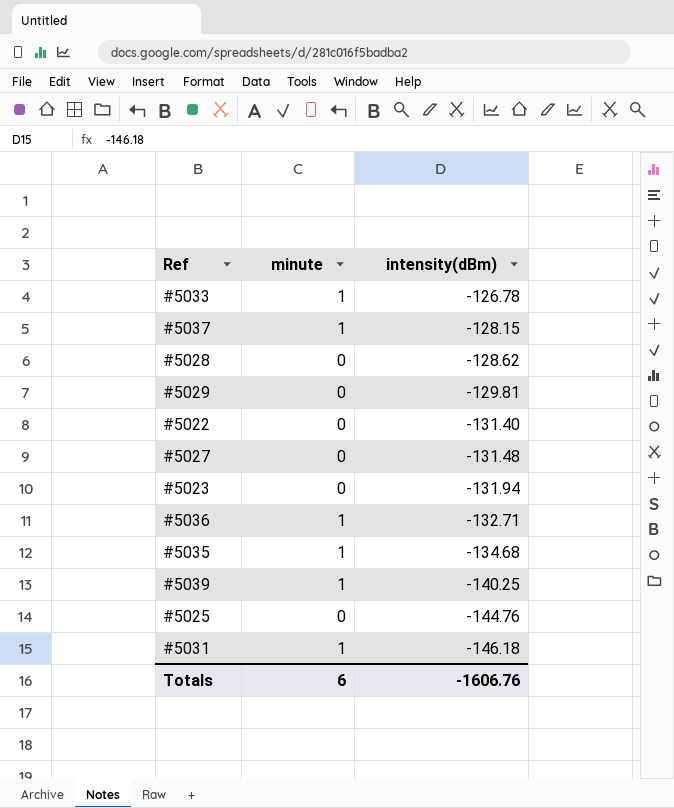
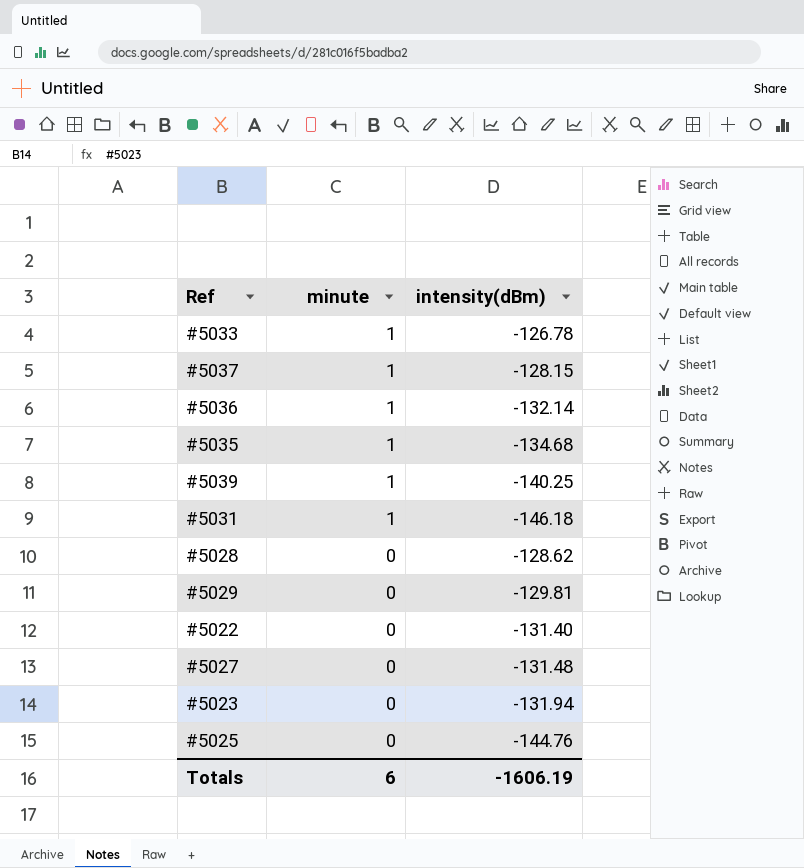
row order: intensity(dBm) descending -> minute descending
#5036 | intensity(dBm): -132.71 -> -132.14
Totals | intensity(dBm): -1606.76 -> -1606.19

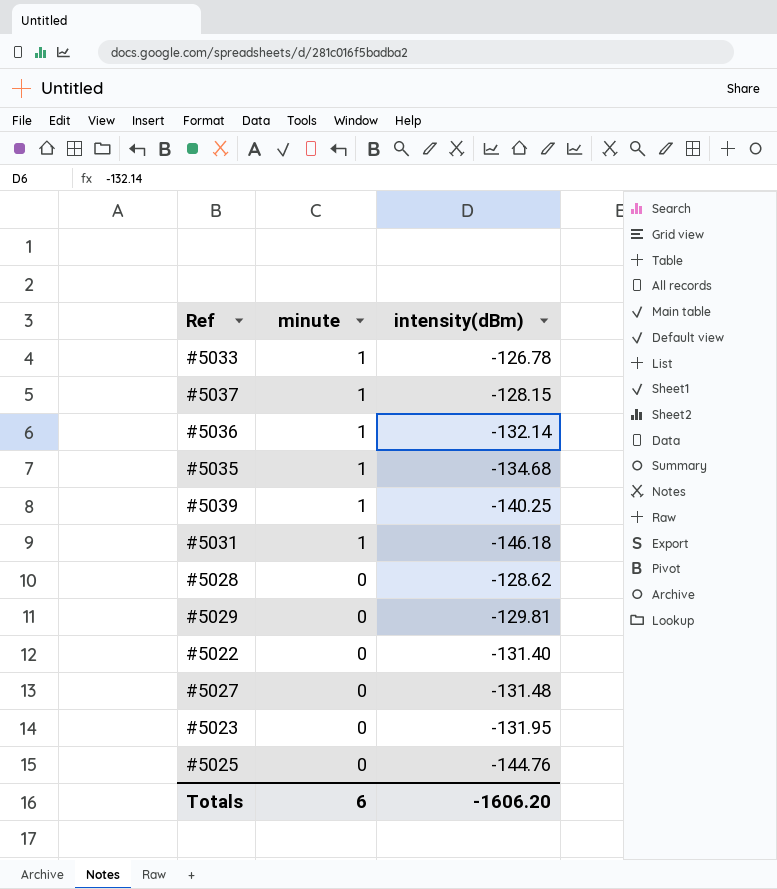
#5023 | intensity(dBm): -131.94 -> -131.95
Totals | intensity(dBm): -1606.19 -> -1606.20

